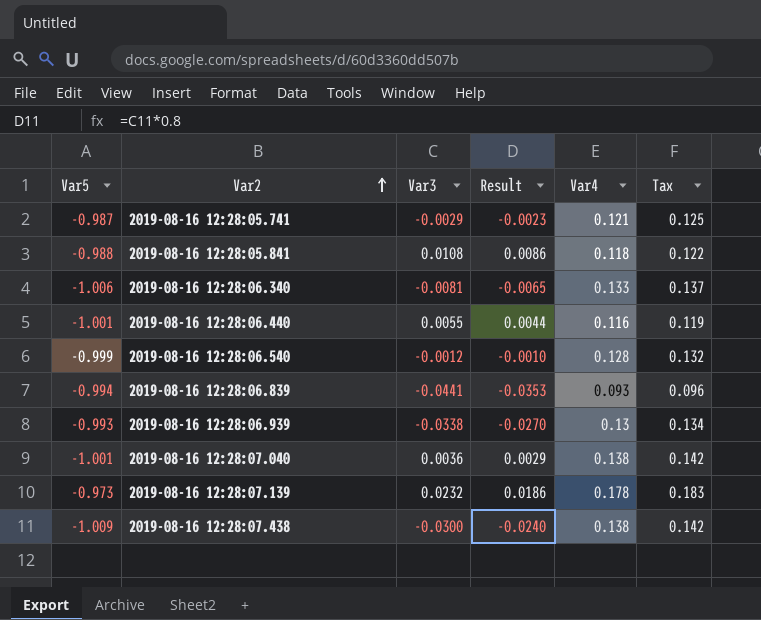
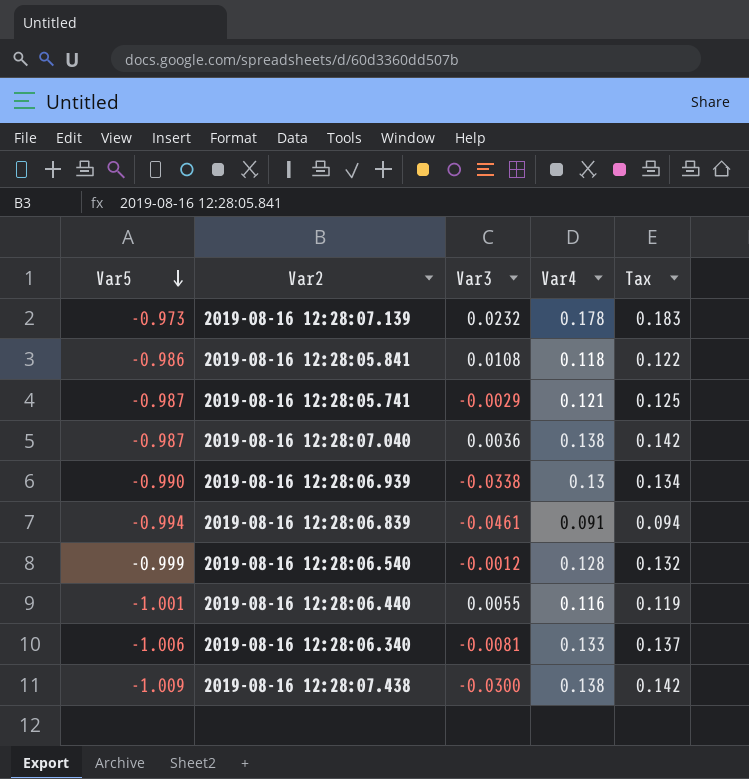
row order: Var2 ascending -> Var5 descending
column Result | formula: [Var3] * 0.8 -> none
2019-08-16 12:28:05.841 | Var5: -0.988 -> -0.986
2019-08-16 12:28:07.040 | Var5: -1.001 -> -0.987
2019-08-16 12:28:06.939 | Var5: -0.993 -> -0.990
2019-08-16 12:28:06.839 | Var3: -0.0441 -> -0.0461
2019-08-16 12:28:06.839 | Var4: 0.093 -> 0.091
2019-08-16 12:28:06.839 | Tax: 0.096 -> 0.094

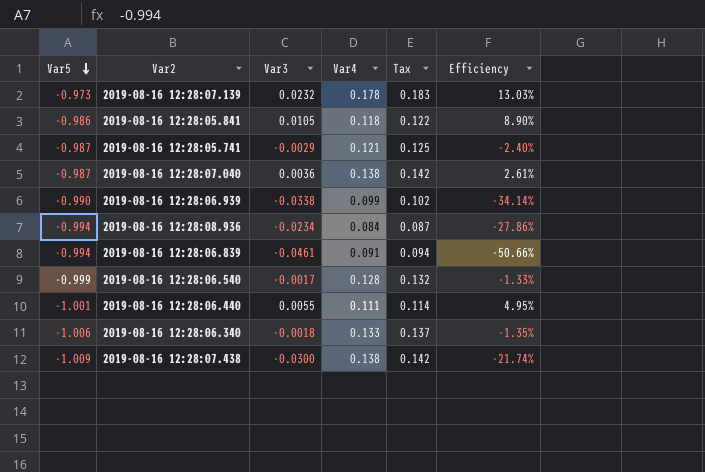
column Efficiency | formula: none -> [Var3] / [Var4]
2019-08-16 12:28:05.841 | Var3: 0.0108 -> 0.0105
2019-08-16 12:28:06.939 | Var4: 0.13 -> 0.099
2019-08-16 12:28:06.939 | Tax: 0.134 -> 0.102
row 2019-08-16 12:28:08.936: none -> -0.994 | -0.0234 | 0.084 | 0.087 | -27.86%
2019-08-16 12:28:06.540 | Var3: -0.0012 -> -0.0017
2019-08-16 12:28:06.440 | Var4: 0.116 -> 0.111
2019-08-16 12:28:06.440 | Tax: 0.119 -> 0.114
2019-08-16 12:28:06.340 | Var3: -0.0081 -> -0.0018

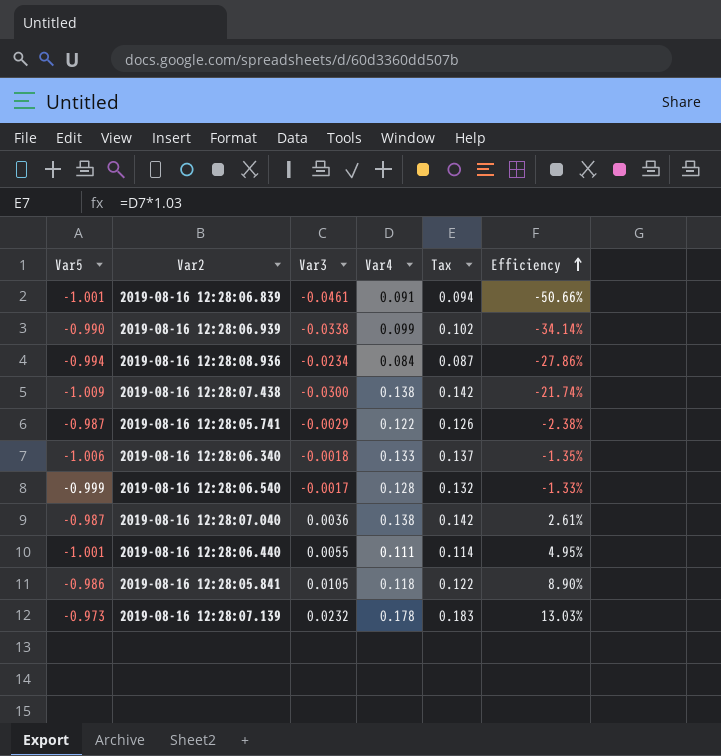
row order: Var5 descending -> Efficiency ascending
2019-08-16 12:28:06.839 | Var5: -0.994 -> -1.001
2019-08-16 12:28:05.741 | Var4: 0.121 -> 0.122
2019-08-16 12:28:05.741 | Tax: 0.125 -> 0.126
2019-08-16 12:28:05.741 | Efficiency: -2.40% -> -2.38%

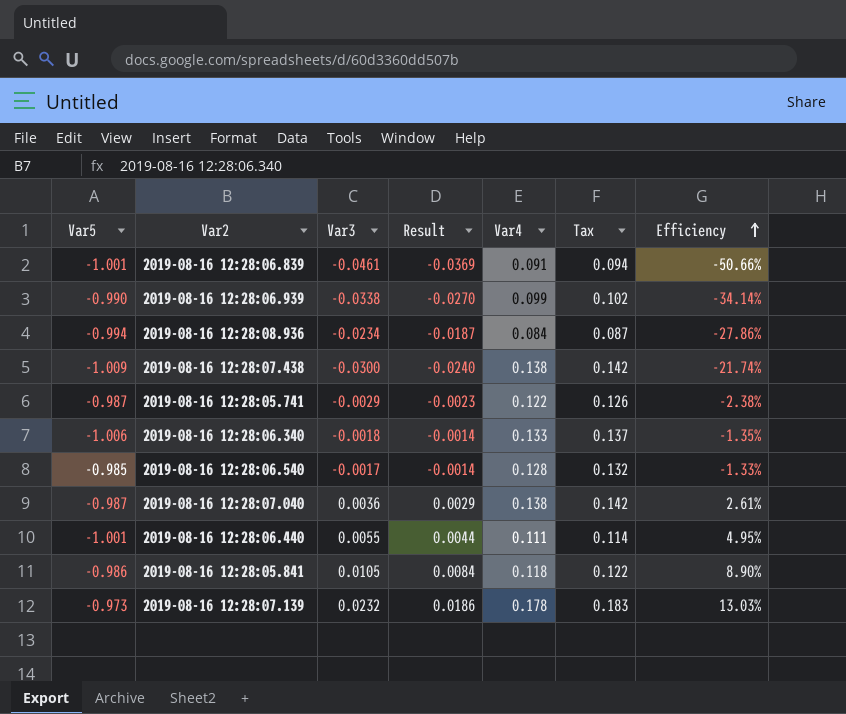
column Result | formula: none -> [Var3] * 0.8
2019-08-16 12:28:06.540 | Var5: -0.999 -> -0.985

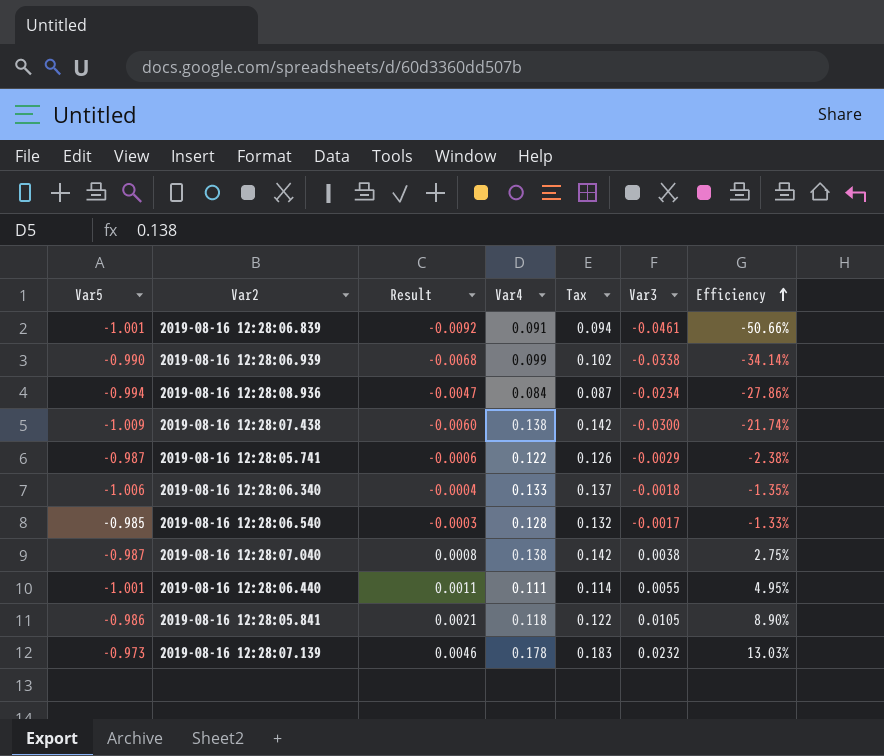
column Result | formula: [Var3] * 0.8 -> [Var3] * 0.2
column Var3 | position: 3 -> 6
2019-08-16 12:28:07.040 | Var3: 0.0036 -> 0.0038
2019-08-16 12:28:07.040 | Efficiency: 2.61% -> 2.75%

